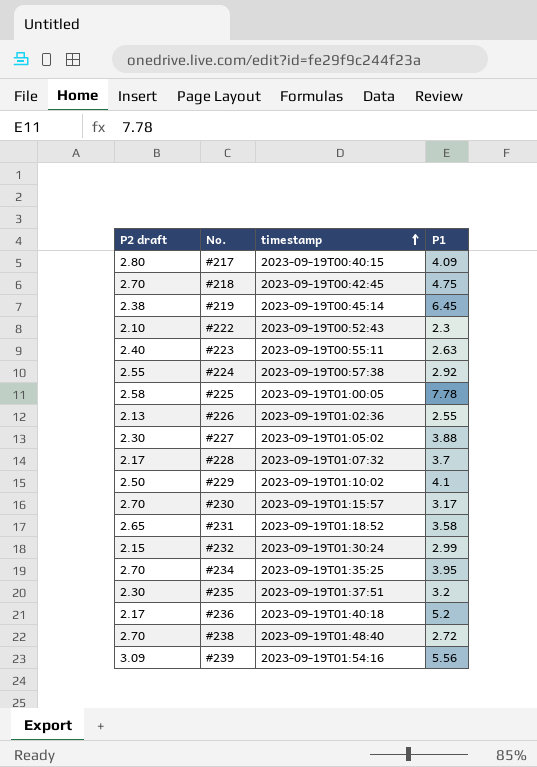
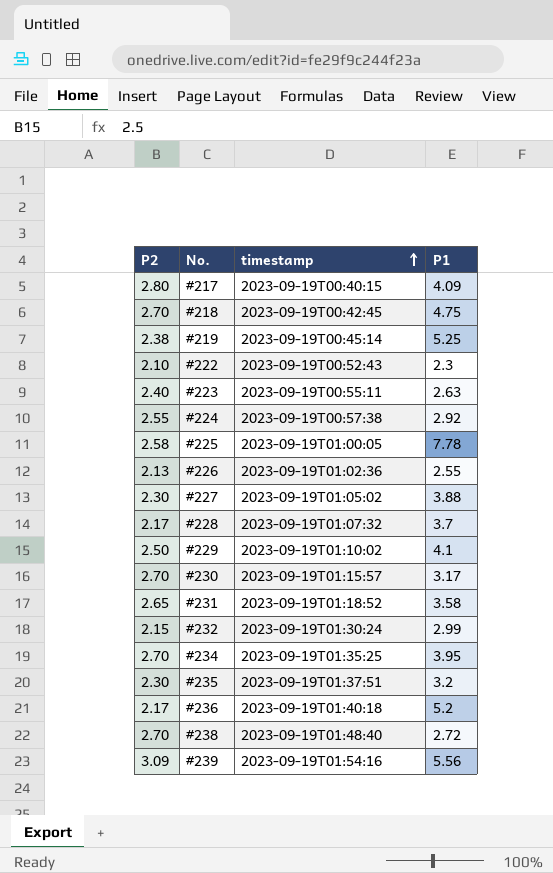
column name: P2 draft -> P2
#219 | P1: 6.45 -> 5.25

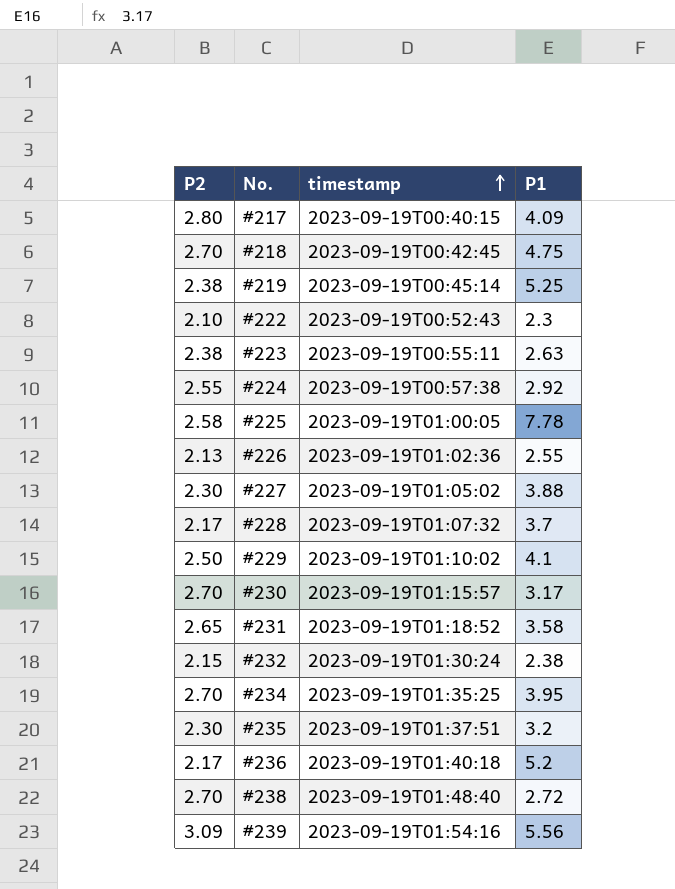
#223 | P2: 2.40 -> 2.38
#232 | P1: 2.99 -> 2.38

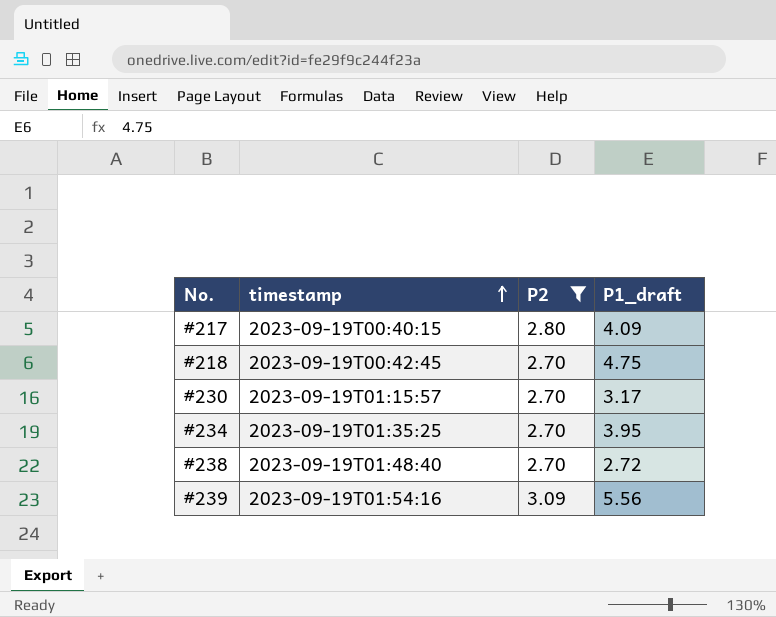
filter: none -> P2 >= 2.70
column P2 | position: 1 -> 3
column name: P1 -> P1_draft

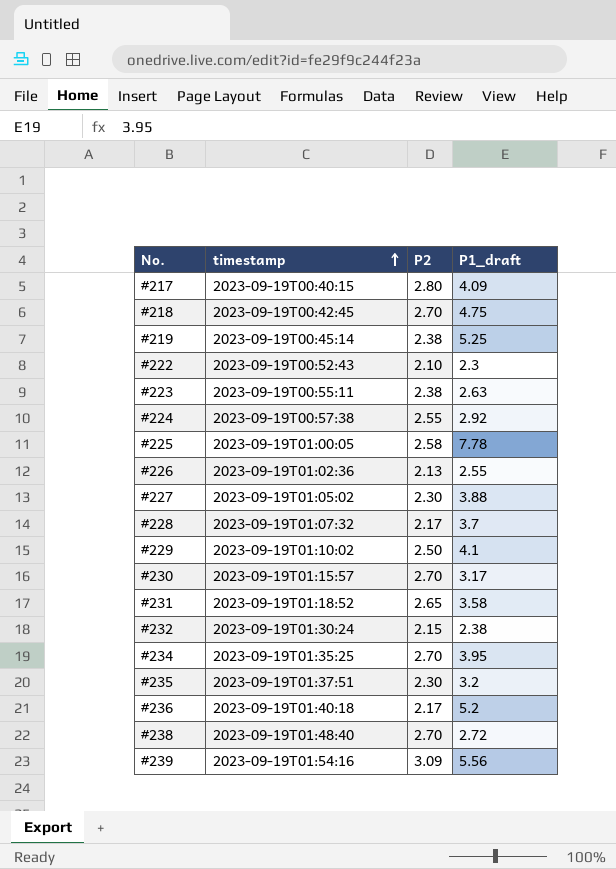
filter: P2 >= 2.70 -> none

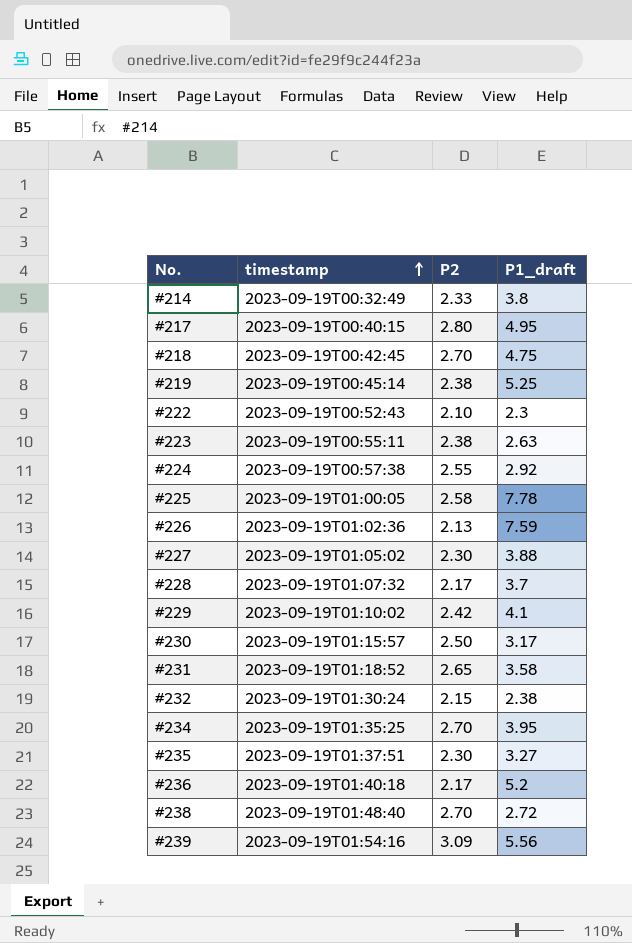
row #214: none -> 2023-09-19T00:32:49 | 2.33 | 3.8
#217 | P1_draft: 4.09 -> 4.95
#226 | P1_draft: 2.55 -> 7.59
#229 | P2: 2.50 -> 2.42
#230 | P2: 2.70 -> 2.50
#235 | P1_draft: 3.2 -> 3.27

